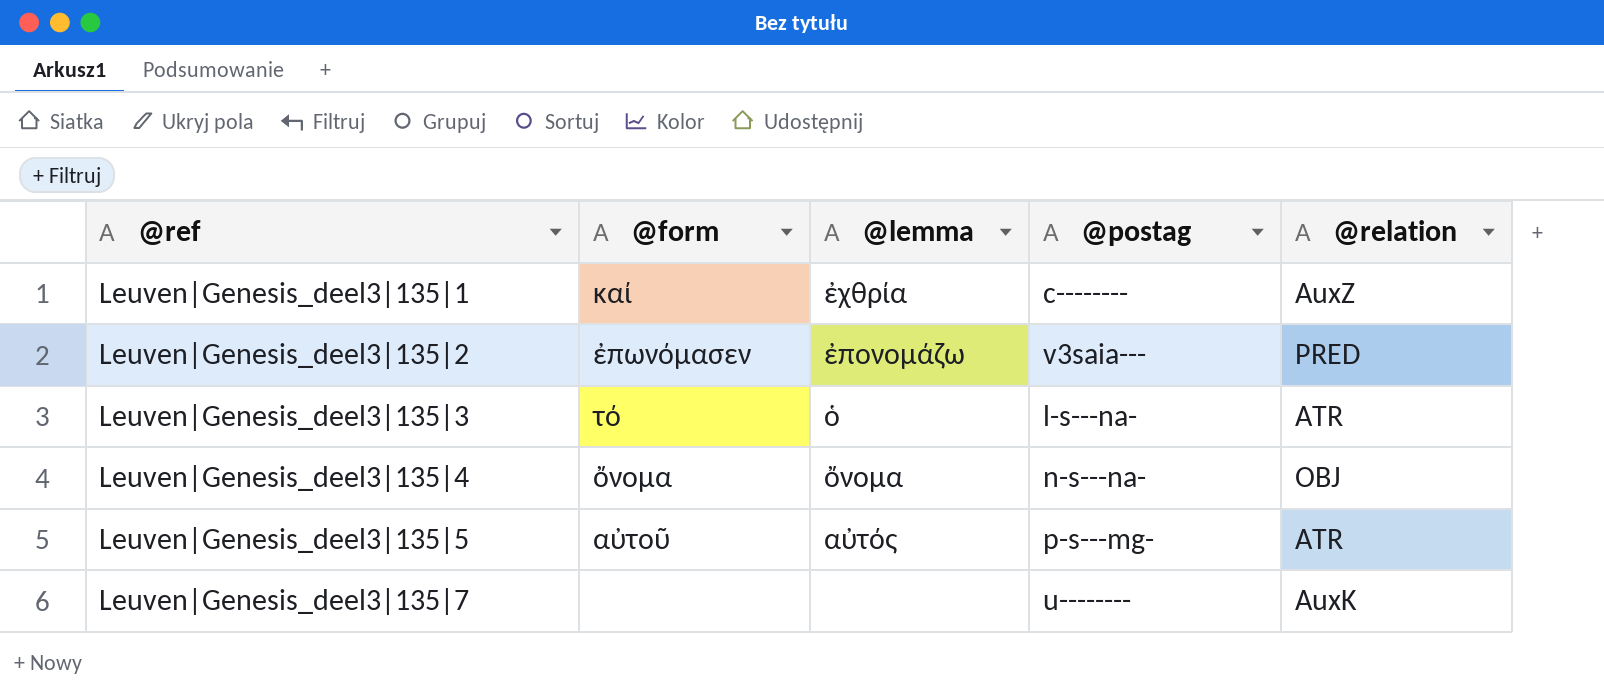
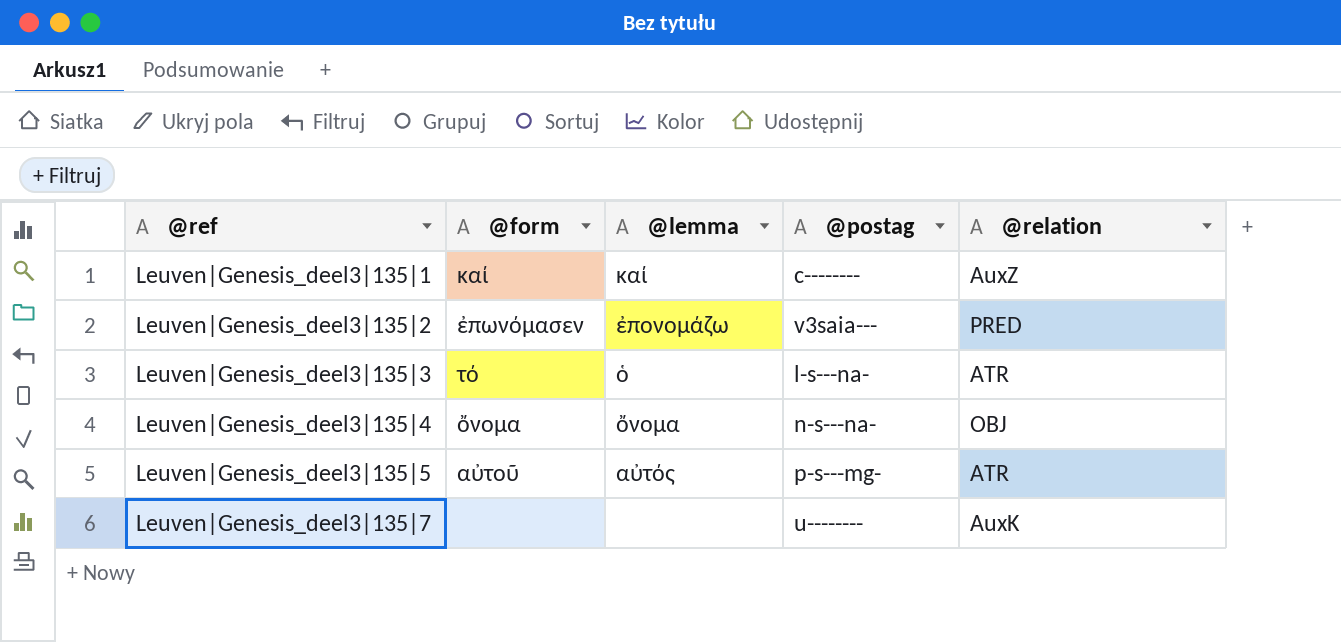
Leuven|Genesis_deel3|135|1 | @lemma: ἐχθρία -> καί

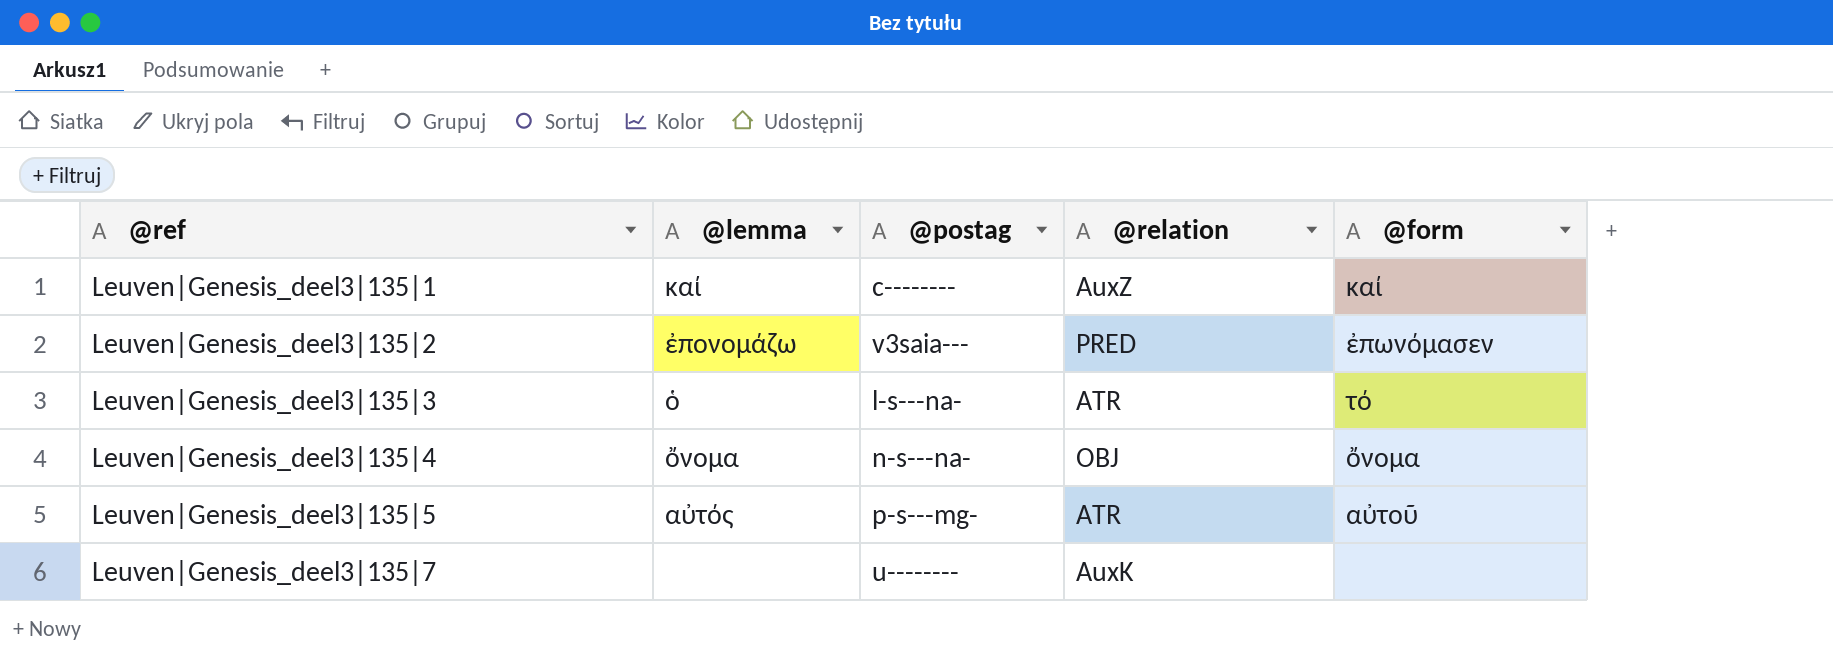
column @form | position: 2 -> 5

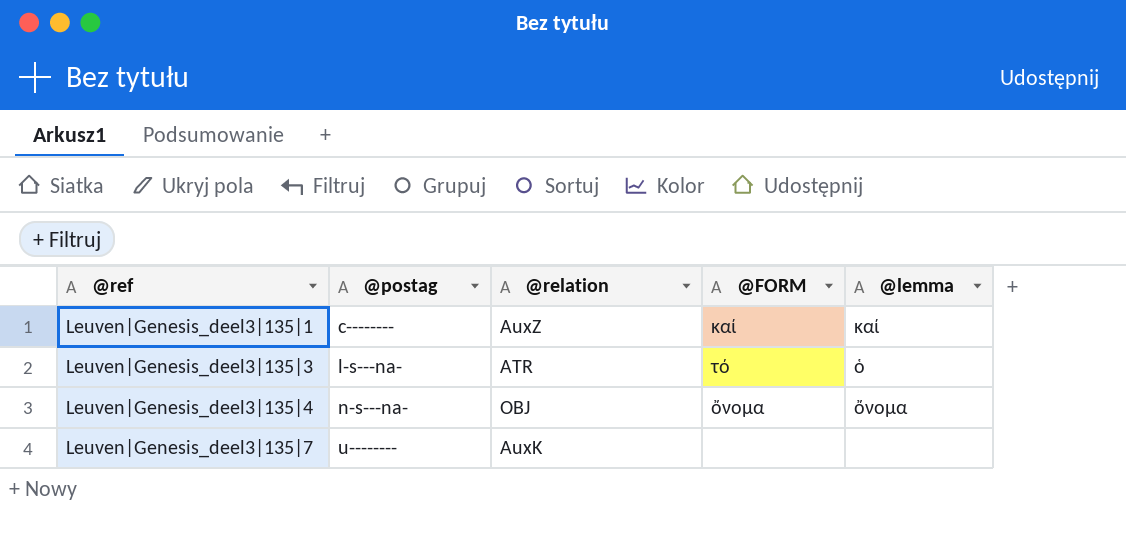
column name: @form -> @FORM
column @lemma | position: 2 -> 5
row Leuven|Genesis_deel3|135|2: ἐπονομάζω | v3saia--- | PRED | ἐπωνόμασεν -> none
row Leuven|Genesis_deel3|135|5: αὐτός | p-s---mg- | ATR | αὐτοῦ -> none

